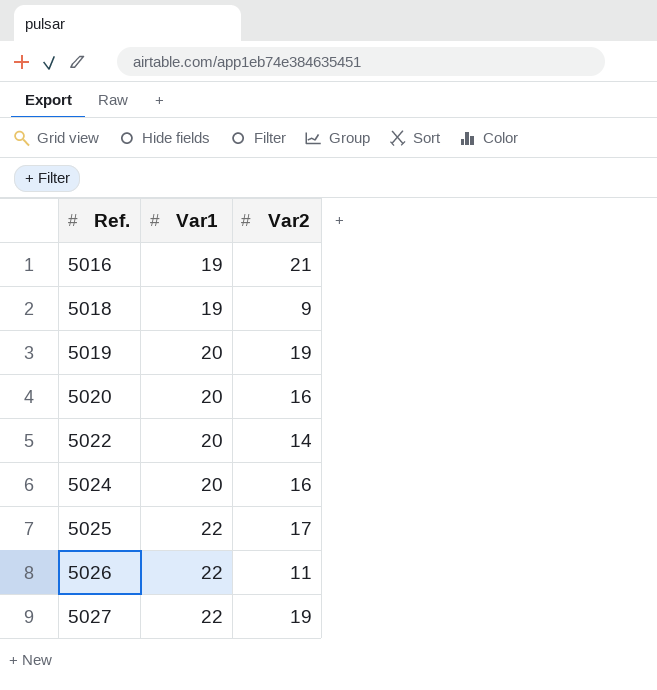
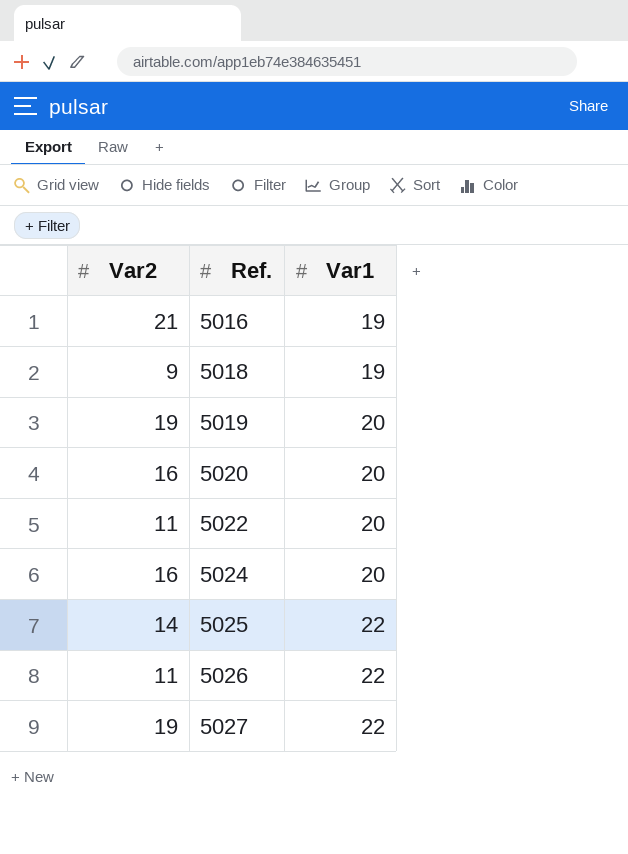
column Var2 | position: 3 -> 1
5022 | Var2: 14 -> 11
5025 | Var2: 17 -> 14

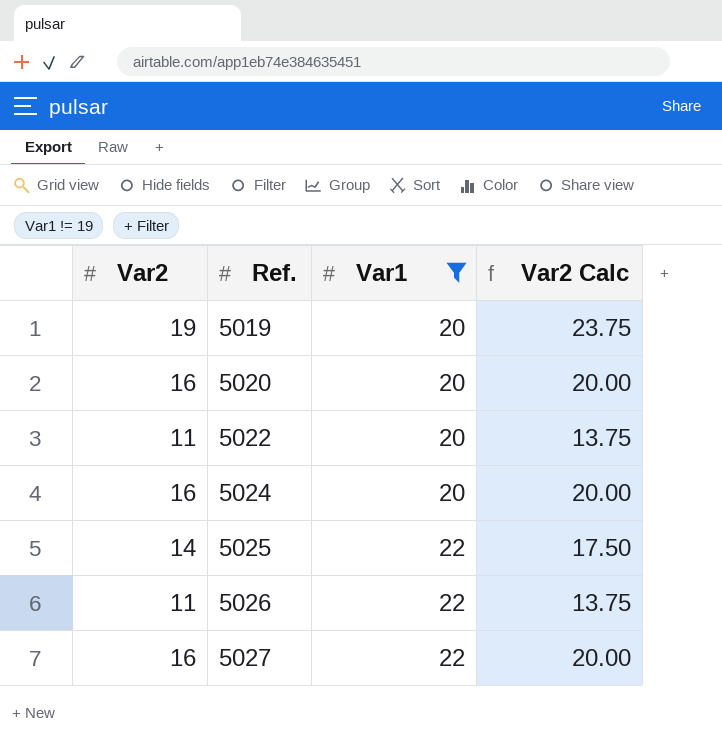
filter: none -> Var1 != 19
column Var2 Calc | formula: none -> [Var2] * 1.25
5027 | Var2: 19 -> 16

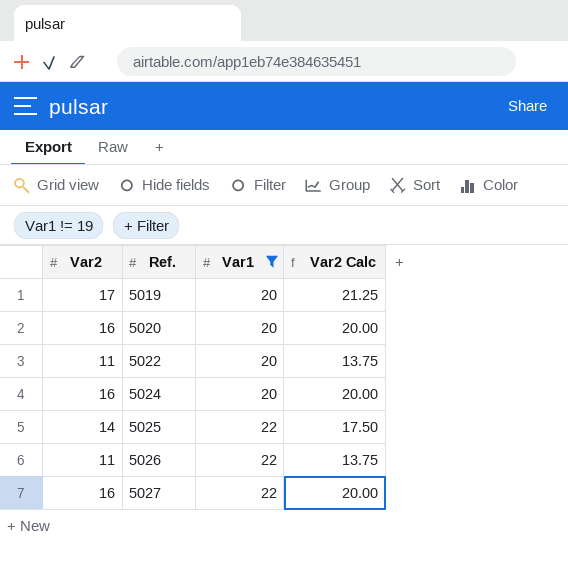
5019 | Var2: 19 -> 17
5019 | Var2 Calc: 23.75 -> 21.25

